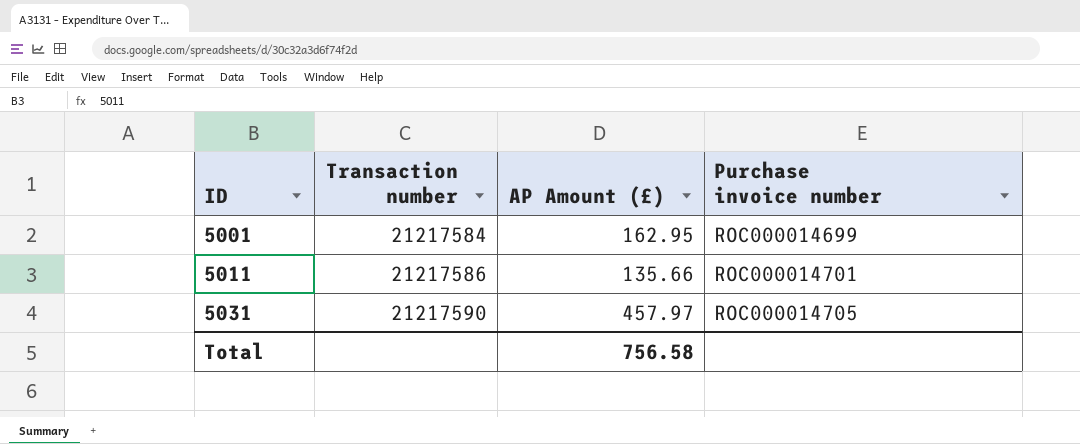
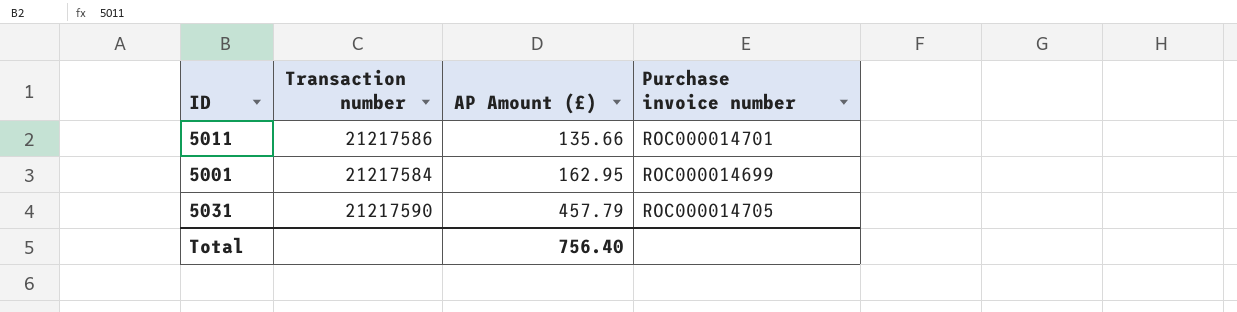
row order: ID ascending -> AP Amount (£) ascending
5031 | AP Amount (£): 457.97 -> 457.79
Total | AP Amount (£): 756.58 -> 756.40

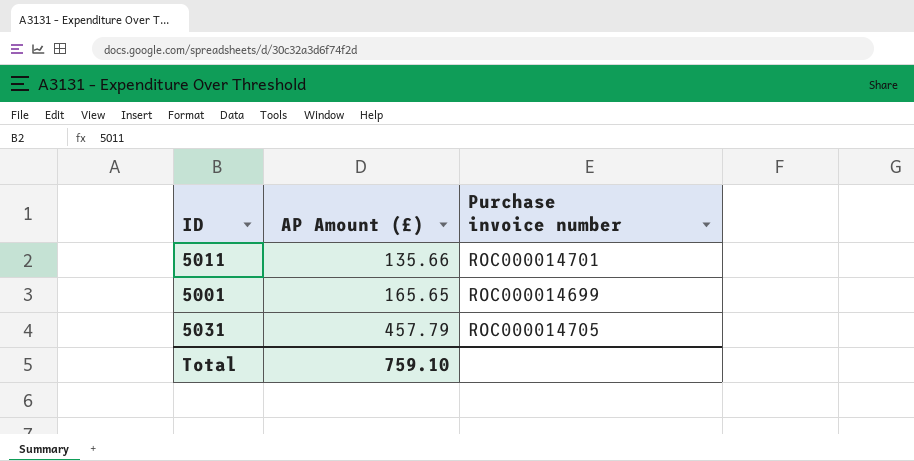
column Transaction number | position: 2 -> none
5001 | AP Amount (£): 162.95 -> 165.65
Total | AP Amount (£): 756.40 -> 759.10

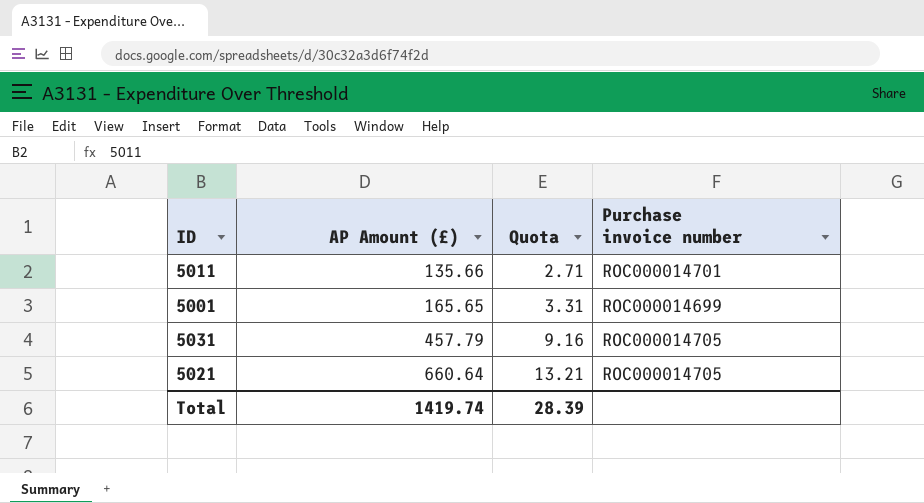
column Quota | formula: none -> [AP Amount (£)] * 0.02
row 5021: none -> 660.64 | 13.21 | ROC000014705
Total | AP Amount (£): 759.10 -> 1419.74

